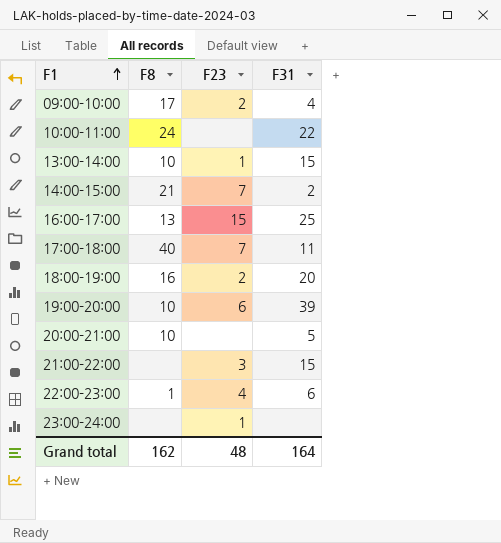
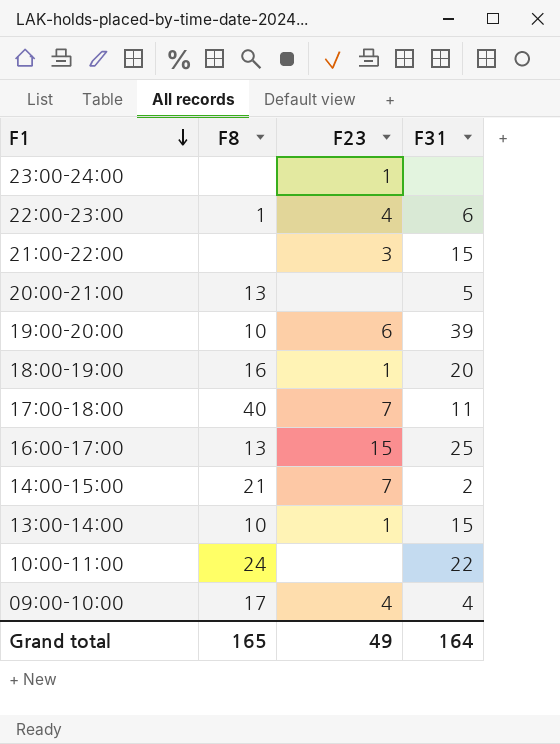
row order: F1 ascending -> F1 descending
20:00-21:00 | F8: 10 -> 13
18:00-19:00 | F23: 2 -> 1
09:00-10:00 | F23: 2 -> 4
Grand total | F8: 162 -> 165
Grand total | F23: 48 -> 49

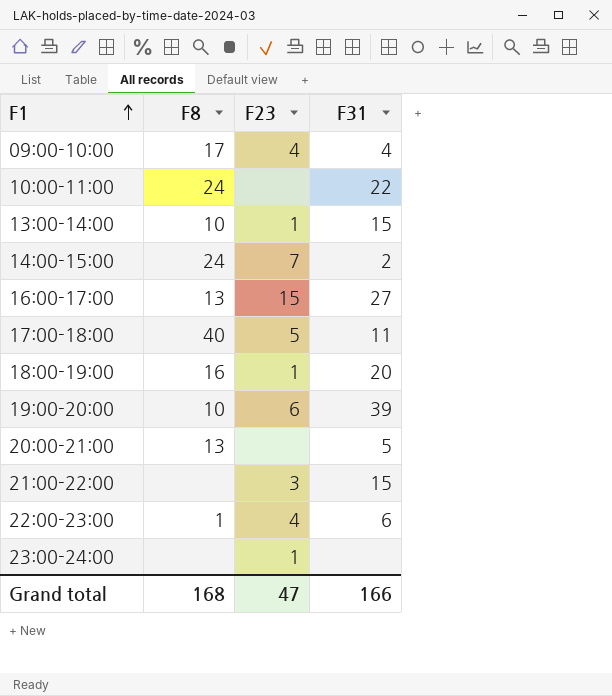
row order: F1 descending -> F1 ascending
14:00-15:00 | F8: 21 -> 24
16:00-17:00 | F31: 25 -> 27
17:00-18:00 | F23: 7 -> 5
Grand total | F8: 165 -> 168
Grand total | F23: 49 -> 47
Grand total | F31: 164 -> 166

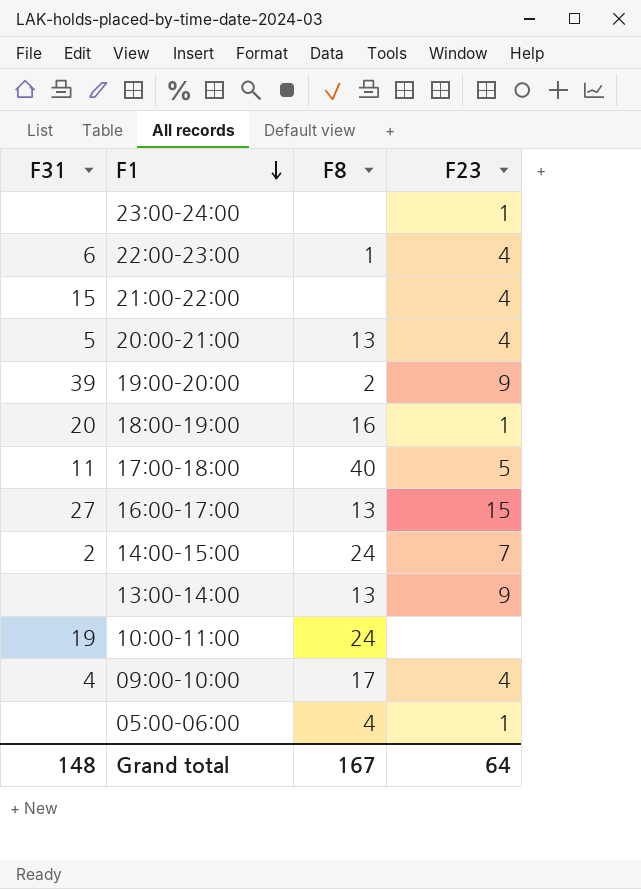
row order: F1 ascending -> F1 descending
column F31 | position: 4 -> 1
21:00-22:00 | F23: 3 -> 4
20:00-21:00 | F23: none -> 4
19:00-20:00 | F8: 10 -> 2
19:00-20:00 | F23: 6 -> 9
13:00-14:00 | F31: 15 -> none
13:00-14:00 | F8: 10 -> 13
13:00-14:00 | F23: 1 -> 9
10:00-11:00 | F31: 22 -> 19
row 05:00-06:00: none -> none | 4 | 1
Grand total | F31: 166 -> 148
Grand total | F8: 168 -> 167
Grand total | F23: 47 -> 64

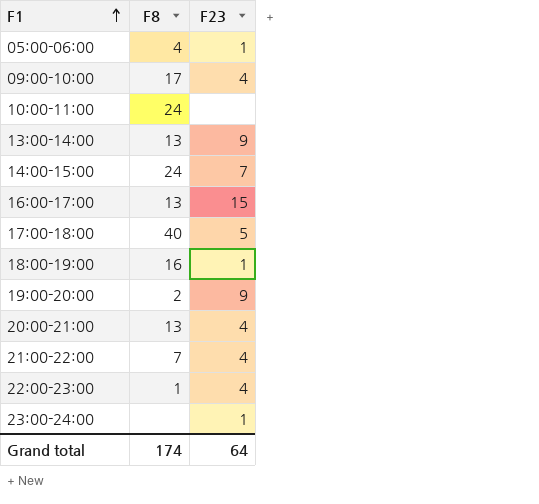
row order: F1 descending -> F1 ascending
column F31 | position: 1 -> none
21:00-22:00 | F8: none -> 7
Grand total | F8: 167 -> 174

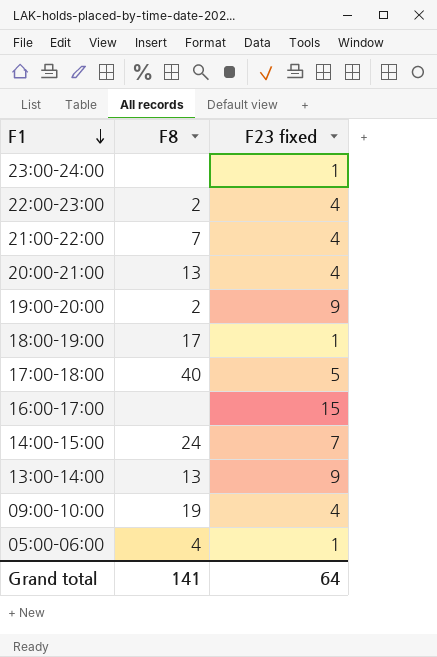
row order: F1 ascending -> F1 descending
column name: F23 -> F23 fixed
row 10:00-11:00: 24 | none -> none
22:00-23:00 | F8: 1 -> 2
18:00-19:00 | F8: 16 -> 17
16:00-17:00 | F8: 13 -> none
09:00-10:00 | F8: 17 -> 19
Grand total | F8: 174 -> 141

